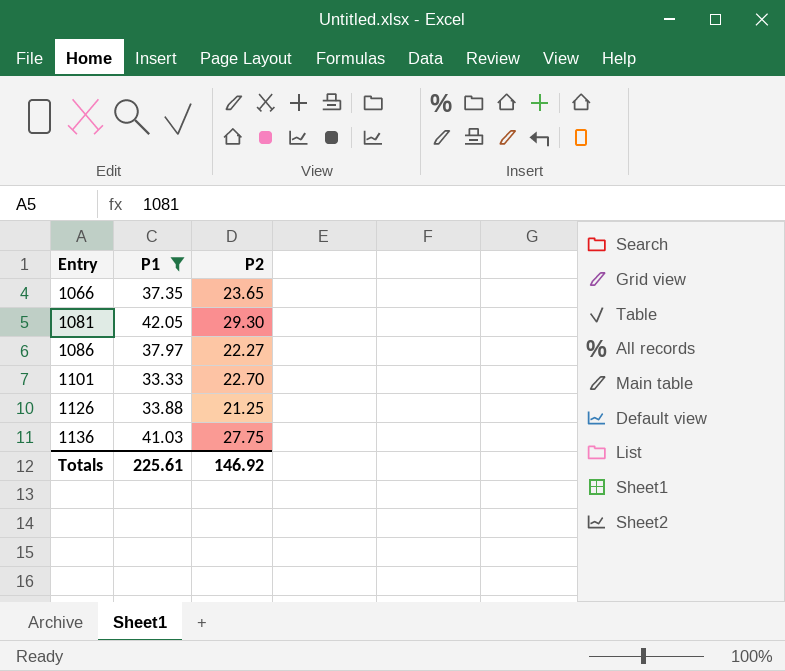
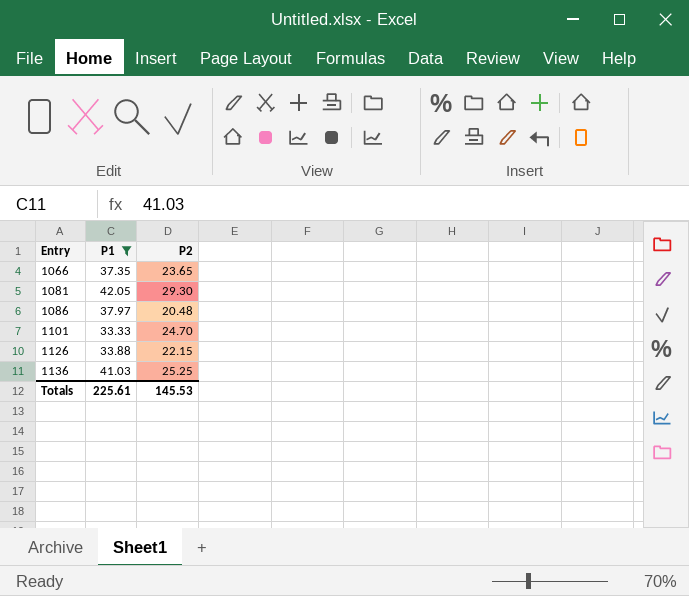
1086 | P2: 22.27 -> 20.48
1101 | P2: 22.70 -> 24.70
1126 | P2: 21.25 -> 22.15
1136 | P2: 27.75 -> 25.25
Totals | P2: 146.92 -> 145.53

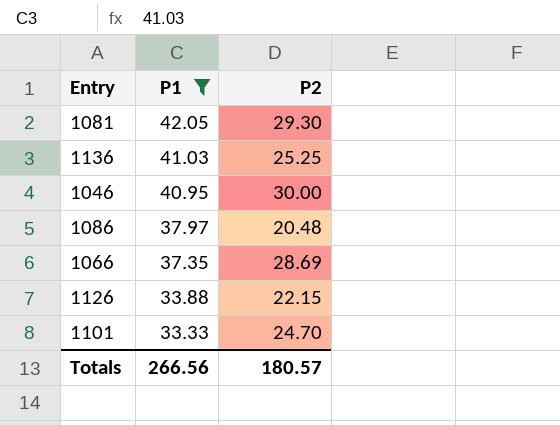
row order: Entry ascending -> P1 descending
row 1046: none -> 40.95 | 30.00
1066 | P2: 23.65 -> 28.69
Totals | P1: 225.61 -> 266.56
Totals | P2: 145.53 -> 180.57

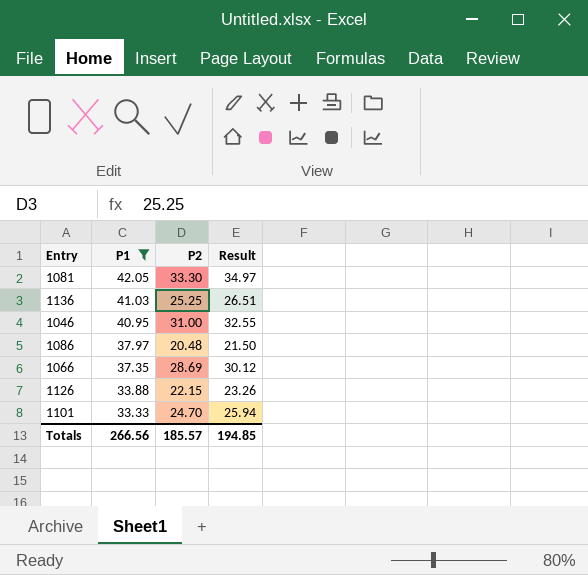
column Result | formula: none -> [P2] * 1.05
1081 | P2: 29.30 -> 33.30
1046 | P2: 30.00 -> 31.00
Totals | P2: 180.57 -> 185.57

